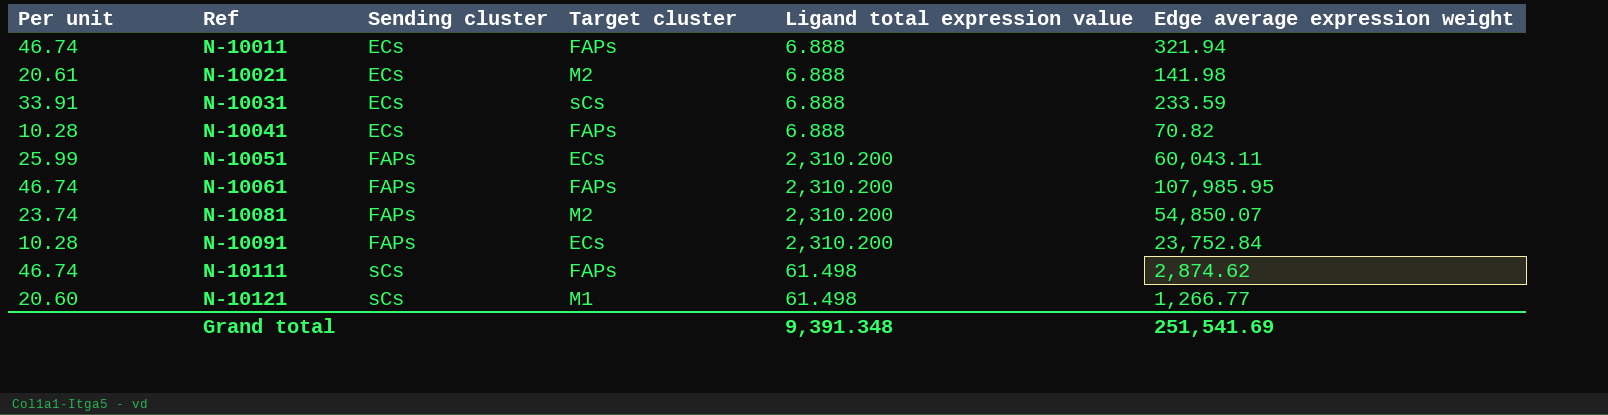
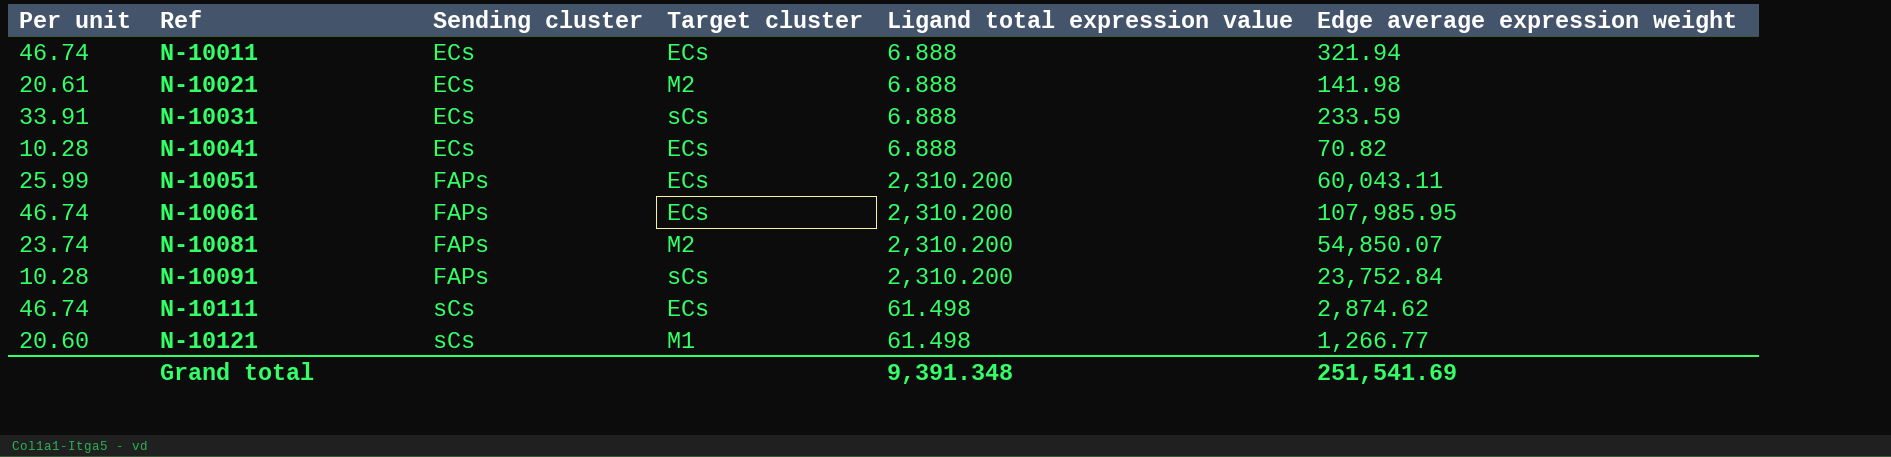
N-10011 | Target cluster: FAPs -> ECs
N-10041 | Target cluster: FAPs -> ECs
N-10061 | Target cluster: FAPs -> ECs
N-10091 | Target cluster: ECs -> sCs
N-10111 | Target cluster: FAPs -> ECs

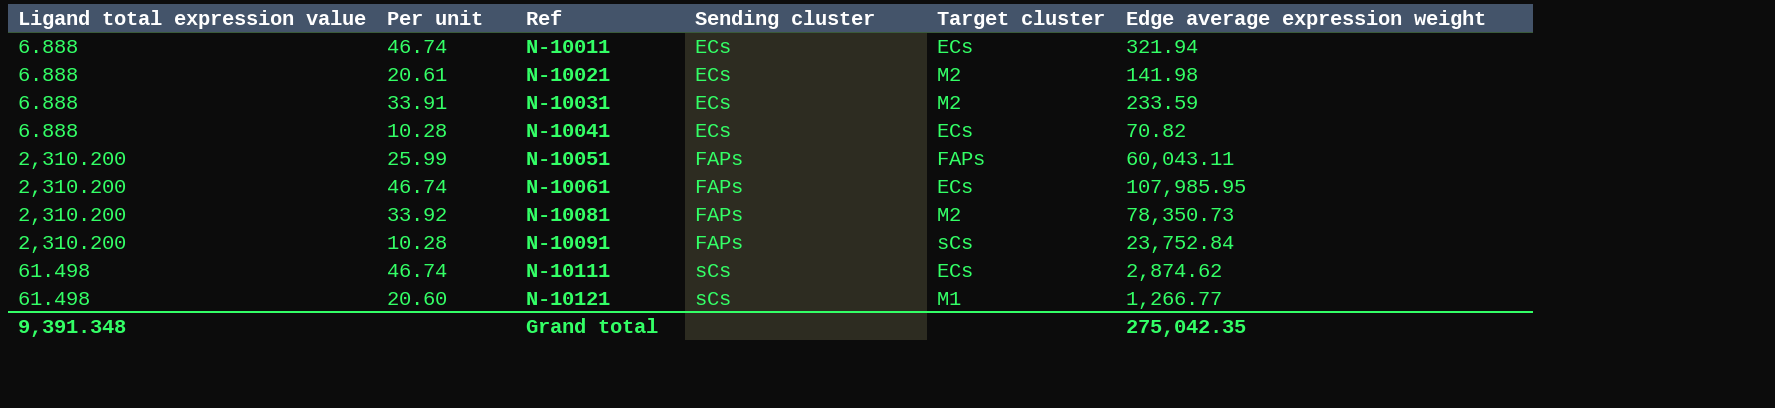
column Ligand total expression value | position: 5 -> 1
N-10031 | Target cluster: sCs -> M2
N-10051 | Target cluster: ECs -> FAPs
N-10081 | Per unit: 23.74 -> 33.92
N-10081 | Edge average expression weight: 54,850.07 -> 78,350.73
Grand total | Edge average expression weight: 251,541.69 -> 275,042.35

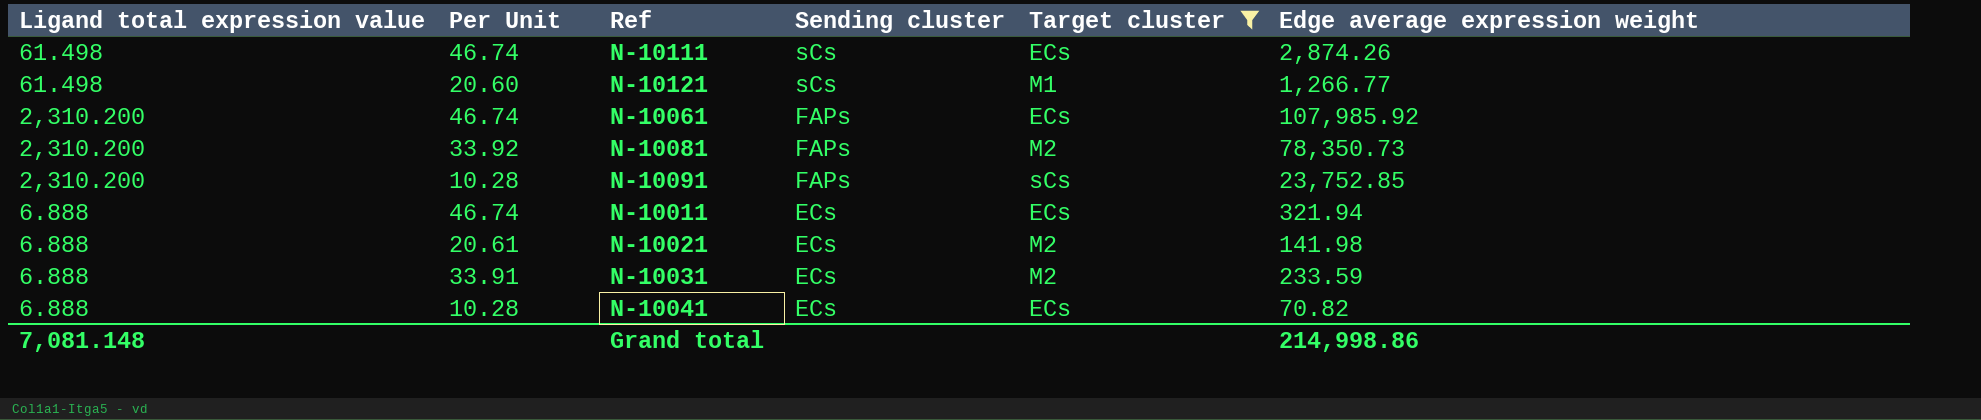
filter: none -> Target cluster != FAPs
row order: Ref ascending -> Sending cluster descending
column name: Per unit -> Per Unit
N-10111 | Edge average expression weight: 2,874.62 -> 2,874.26
N-10061 | Edge average expression weight: 107,985.95 -> 107,985.92
N-10091 | Edge average expression weight: 23,752.84 -> 23,752.85
Grand total | Ligand total expression value: 9,391.348 -> 7,081.148
Grand total | Edge average expression weight: 275,042.35 -> 214,998.86

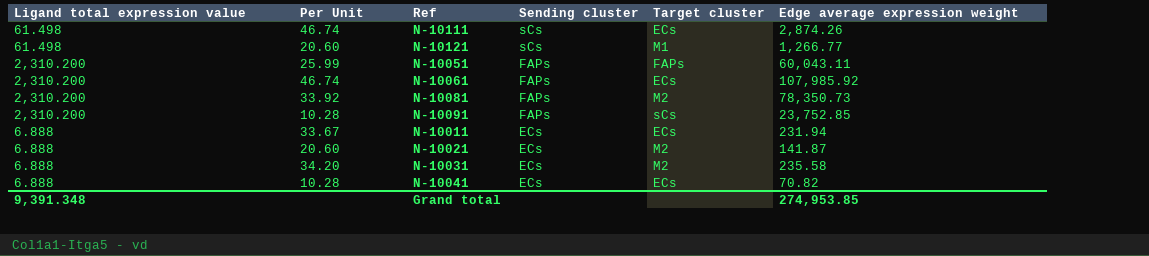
filter: Target cluster != FAPs -> none
N-10011 | Per Unit: 46.74 -> 33.67
N-10011 | Edge average expression weight: 321.94 -> 231.94
N-10021 | Per Unit: 20.61 -> 20.60
N-10021 | Edge average expression weight: 141.98 -> 141.87
N-10031 | Per Unit: 33.91 -> 34.20
N-10031 | Edge average expression weight: 233.59 -> 235.58
Grand total | Ligand total expression value: 7,081.148 -> 9,391.348
Grand total | Edge average expression weight: 214,998.86 -> 274,953.85

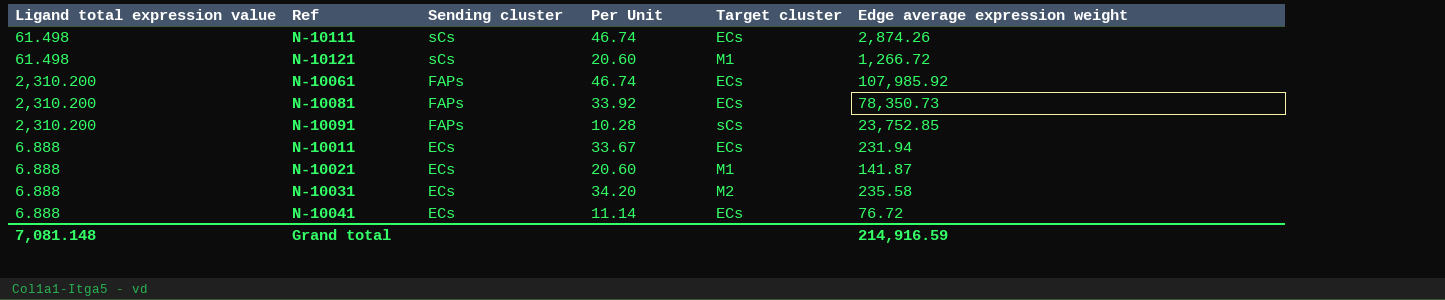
column Per Unit | position: 2 -> 4
row N-10051: 2,310.200 | 25.99 | FAPs | FAPs | 60,043.11 -> none
N-10121 | Edge average expression weight: 1,266.77 -> 1,266.72
N-10081 | Target cluster: M2 -> ECs
N-10021 | Target cluster: M2 -> M1
N-10041 | Per Unit: 10.28 -> 11.14
N-10041 | Edge average expression weight: 70.82 -> 76.72
Grand total | Ligand total expression value: 9,391.348 -> 7,081.148
Grand total | Edge average expression weight: 274,953.85 -> 214,916.59

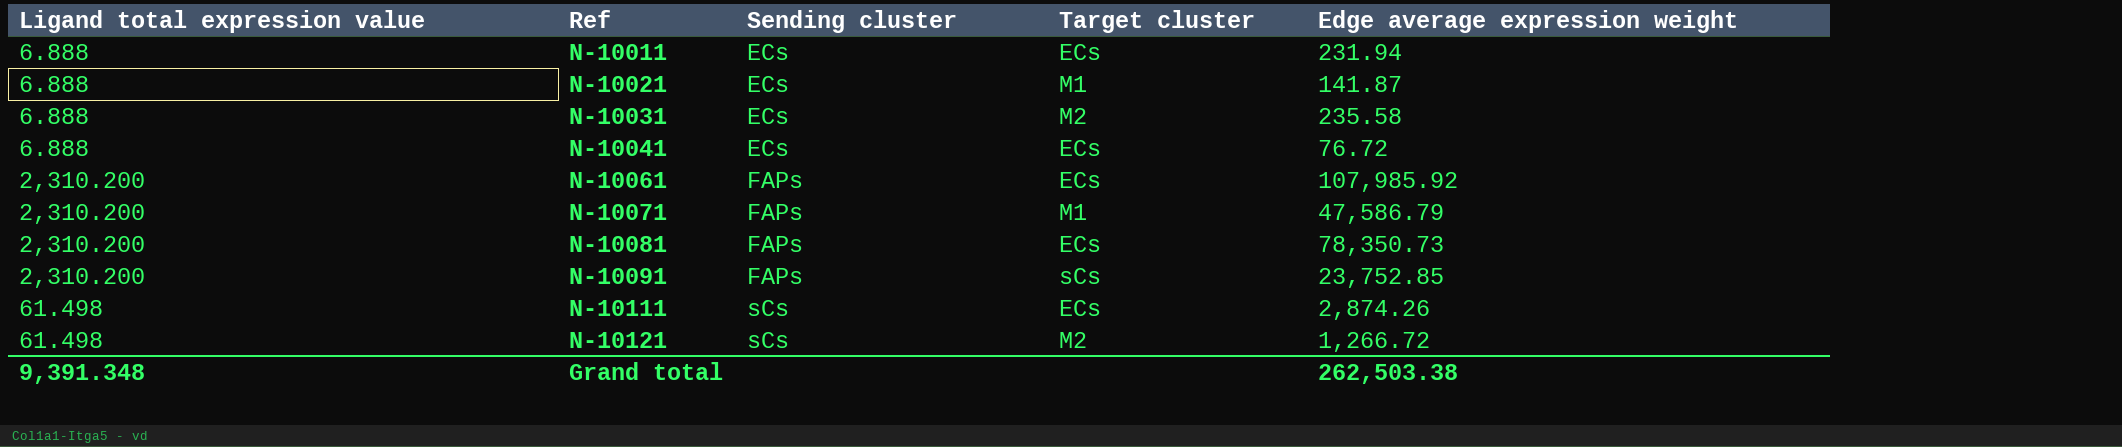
row order: Sending cluster descending -> Ref ascending
column Per Unit | formula: [Edge average expression weight] / [Ligand total expression value] -> none
row N-10071: none -> 2,310.200 | FAPs | M1 | 47,586.79
N-10121 | Target cluster: M1 -> M2
Grand total | Ligand total expression value: 7,081.148 -> 9,391.348
Grand total | Edge average expression weight: 214,916.59 -> 262,503.38

